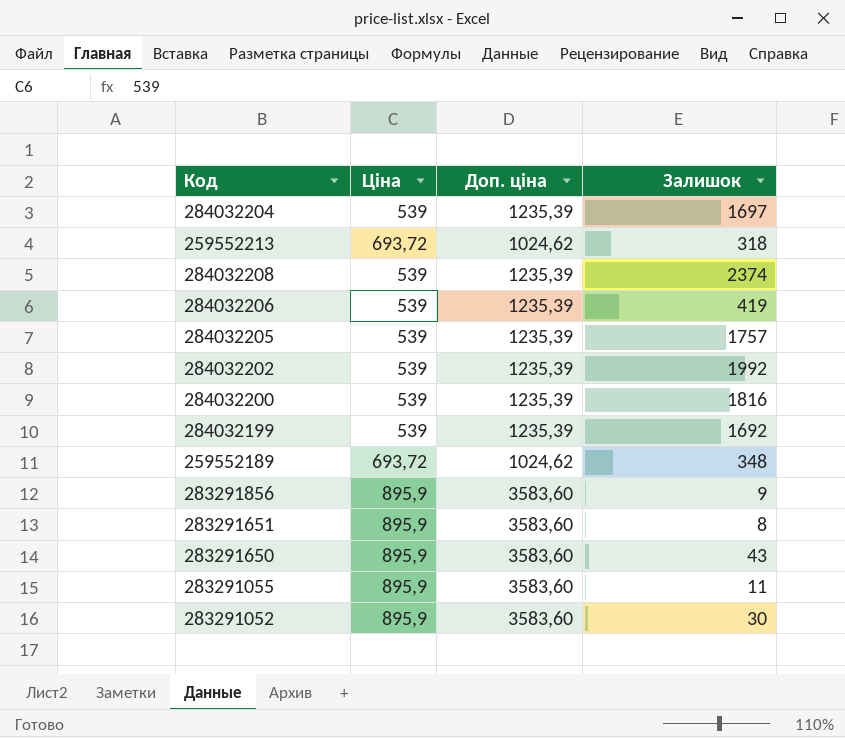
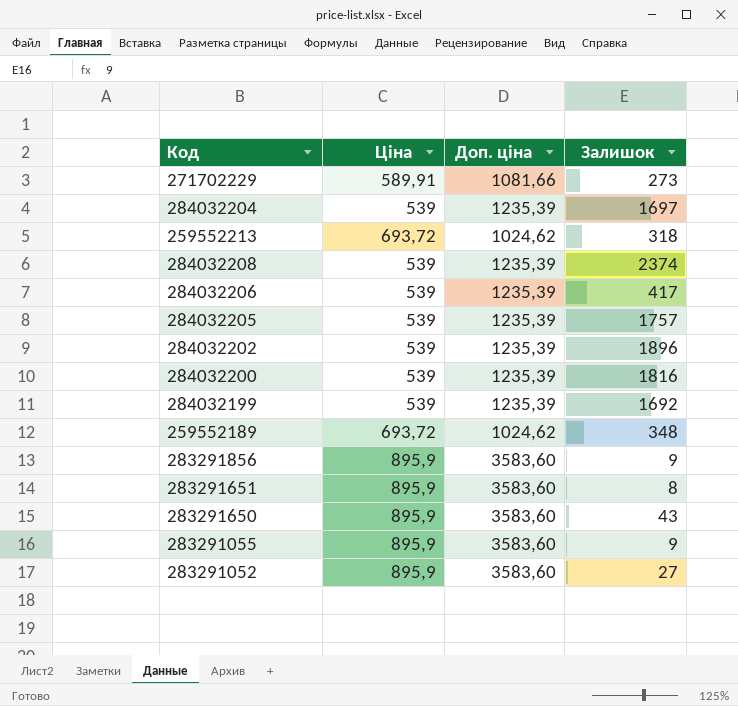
row 271702229: none -> 589,91 | 1081,66 | 273
284032206 | Залишок: 419 -> 417
284032202 | Залишок: 1992 -> 1896
283291055 | Залишок: 11 -> 9
283291052 | Залишок: 30 -> 27

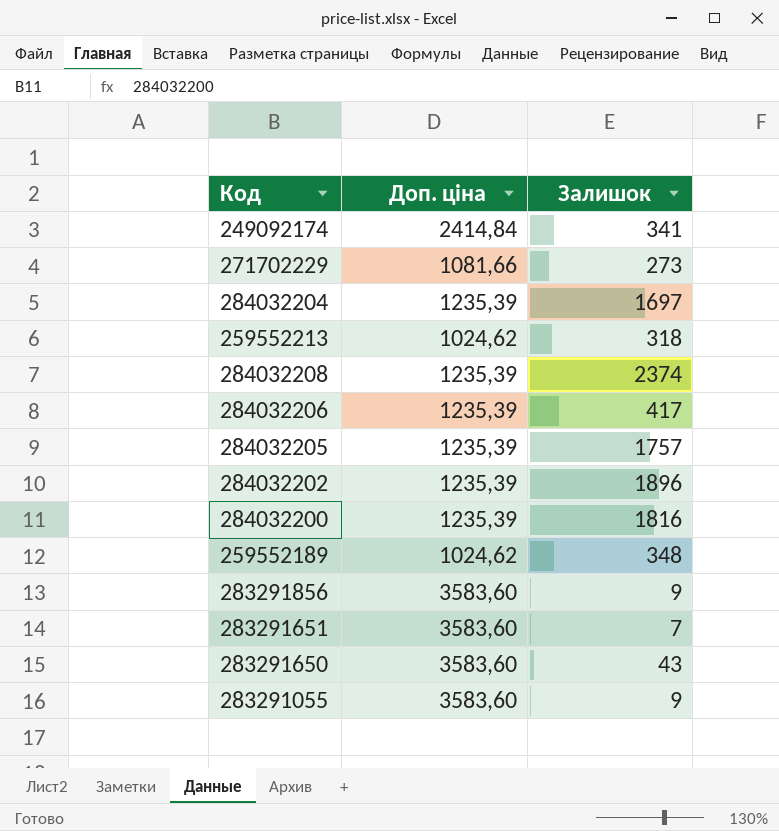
column Ціна | position: 2 -> none
row 284032199: 539 | 1235,39 | 1692 -> none
row 283291052: 895,9 | 3583,60 | 27 -> none
row 249092174: none -> 2414,84 | 341
283291651 | Залишок: 8 -> 7

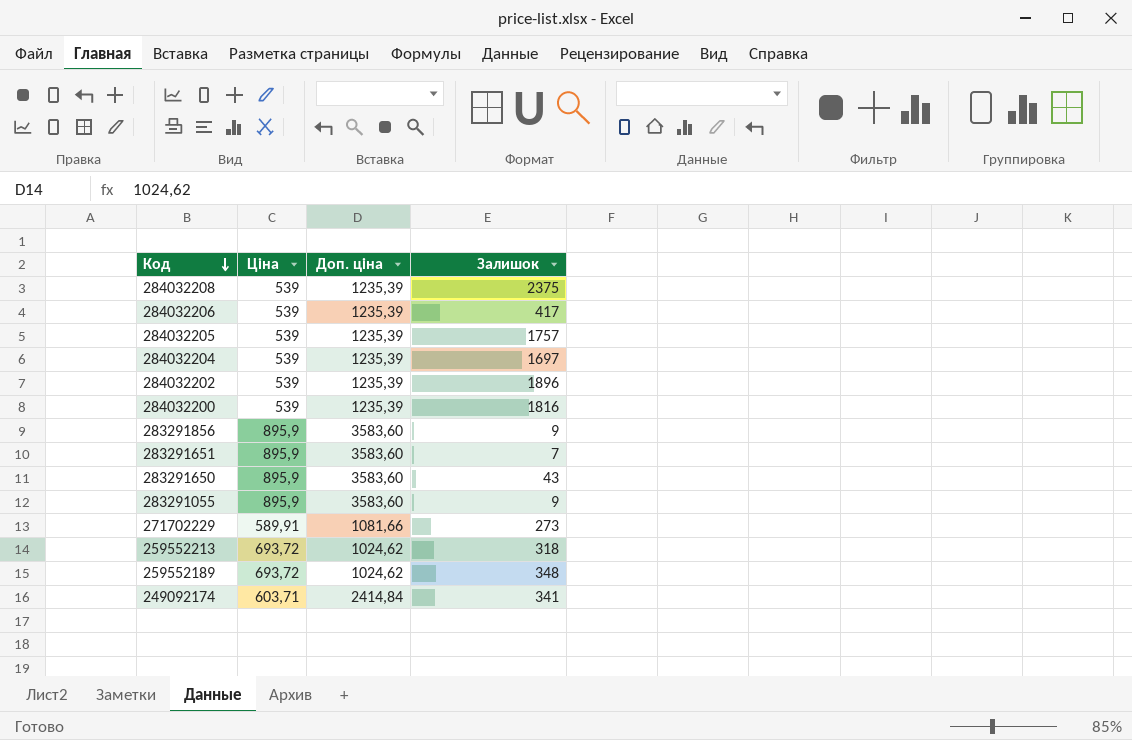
row order: none -> Код descending
column Ціна | position: none -> 2
284032208 | Залишок: 2374 -> 2375

